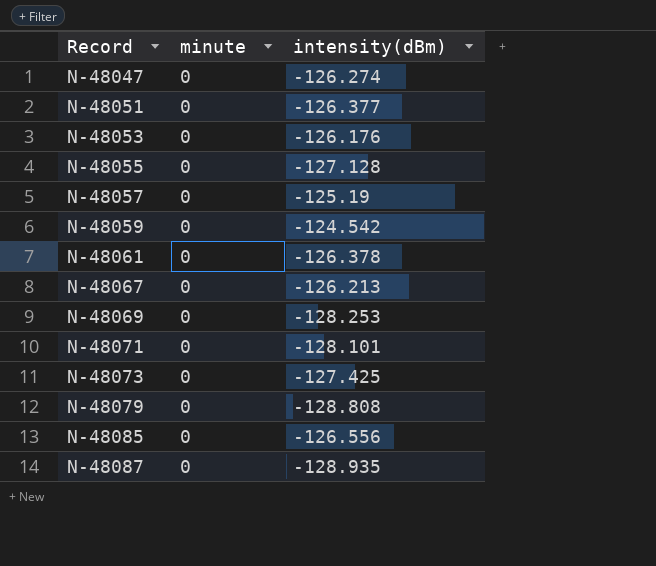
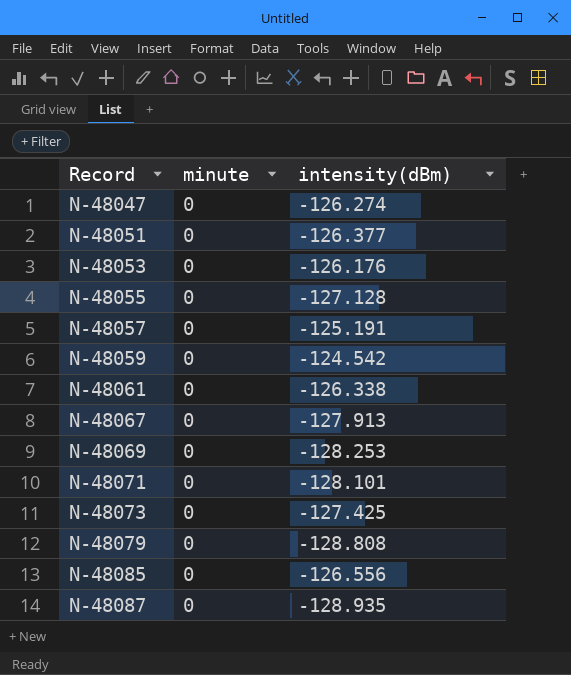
N-48057 | intensity(dBm): -125.19 -> -125.191
N-48061 | intensity(dBm): -126.378 -> -126.338
N-48067 | intensity(dBm): -126.213 -> -127.913

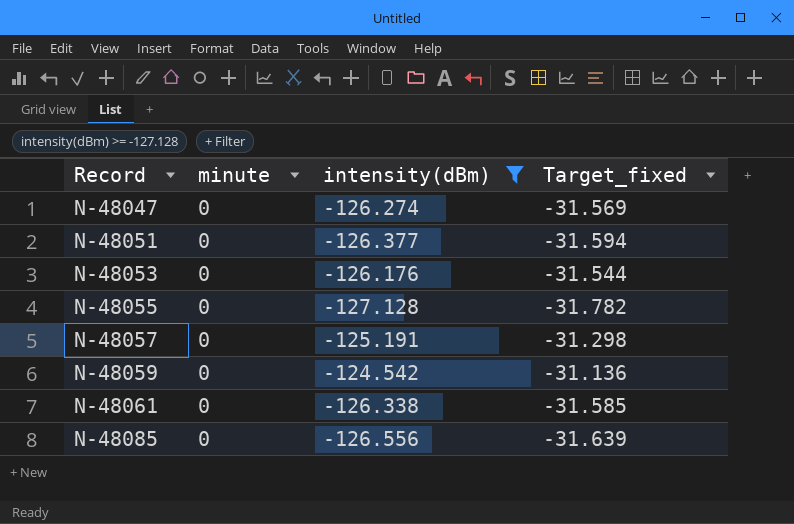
filter: none -> intensity(dBm) >= -127.128
column Target_fixed | formula: none -> [intensity(dBm)] * 0.25

